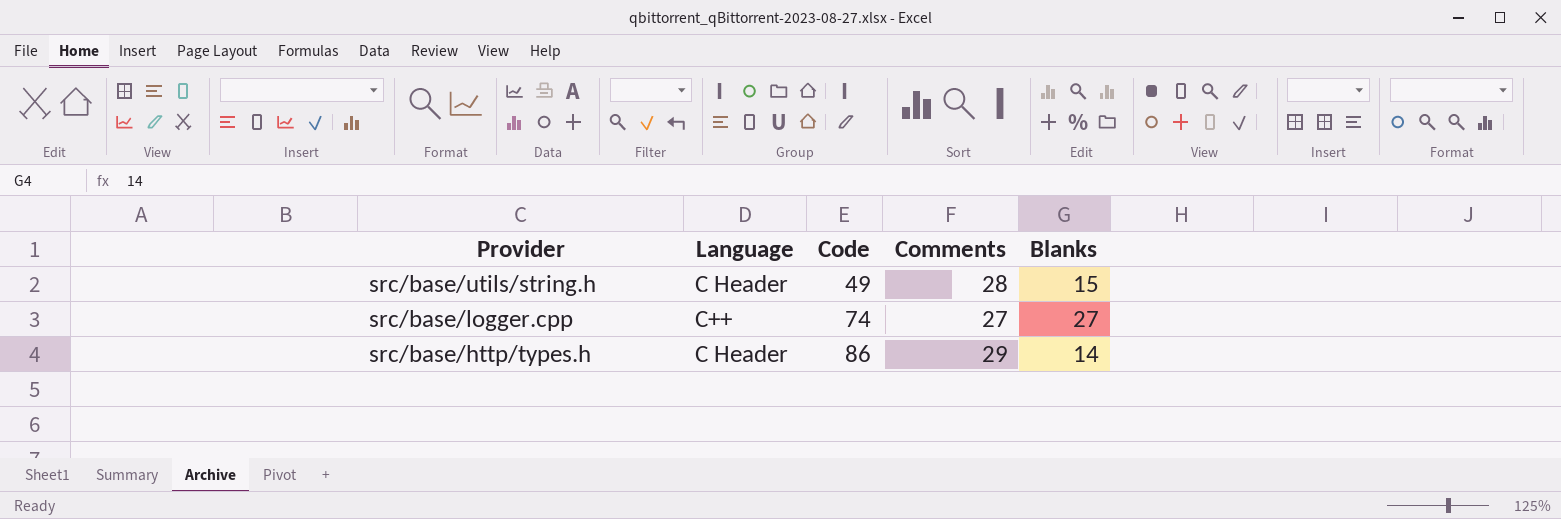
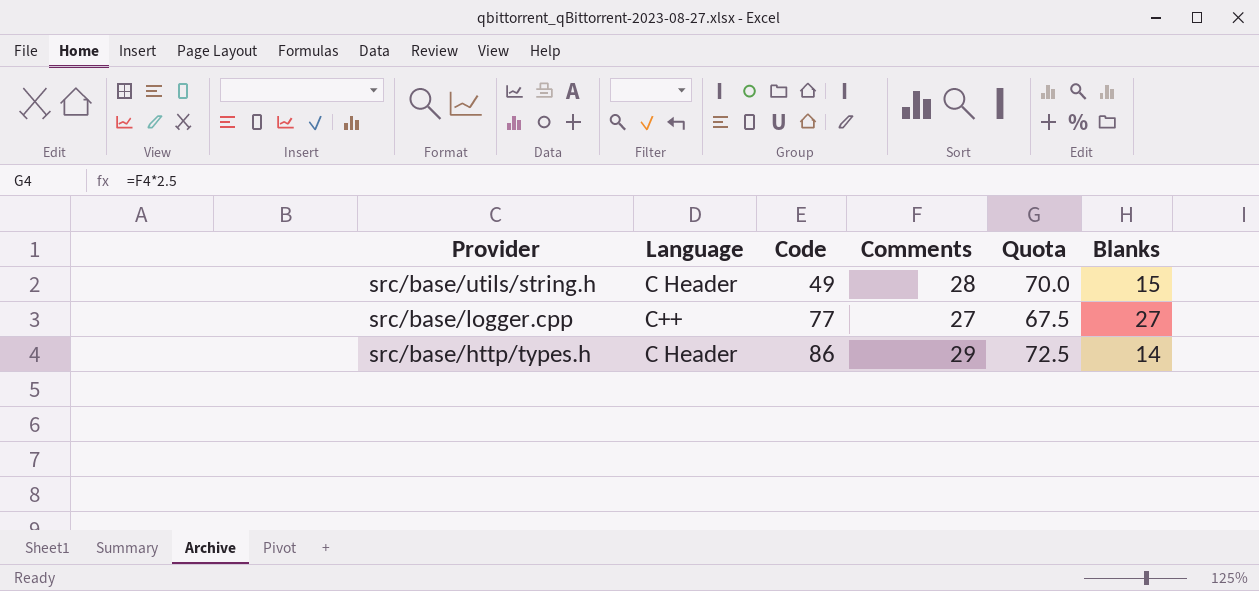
column Quota | formula: none -> [Comments] * 2.5
src/base/logger.cpp | Code: 74 -> 77

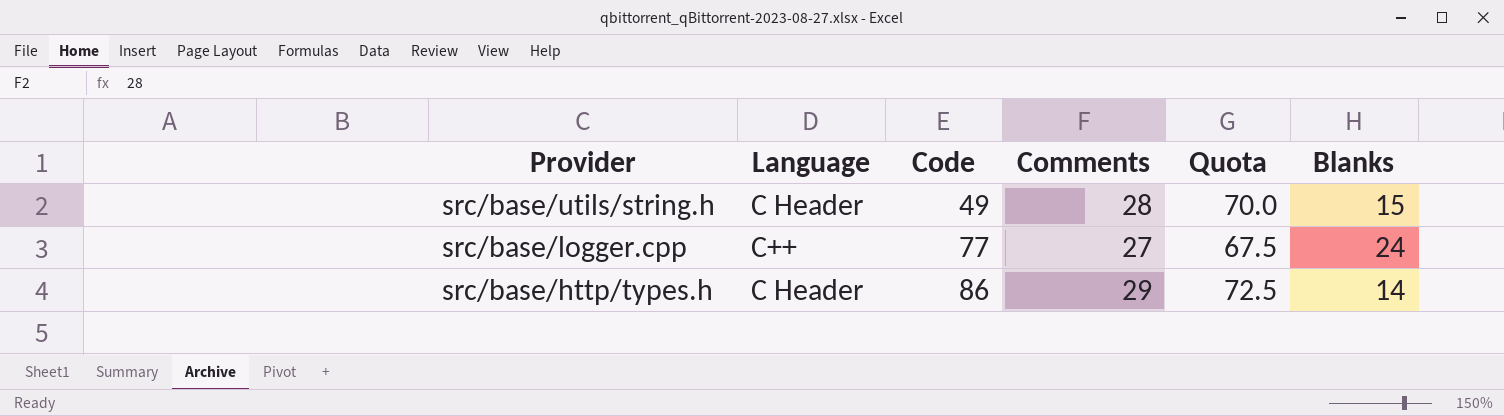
src/base/logger.cpp | Blanks: 27 -> 24

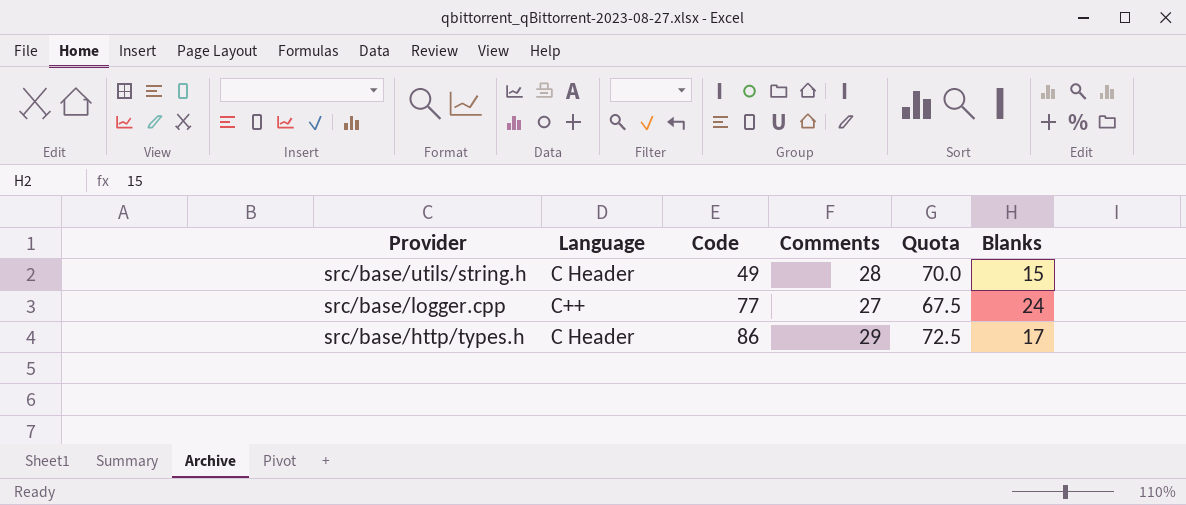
src/base/http/types.h | Blanks: 14 -> 17

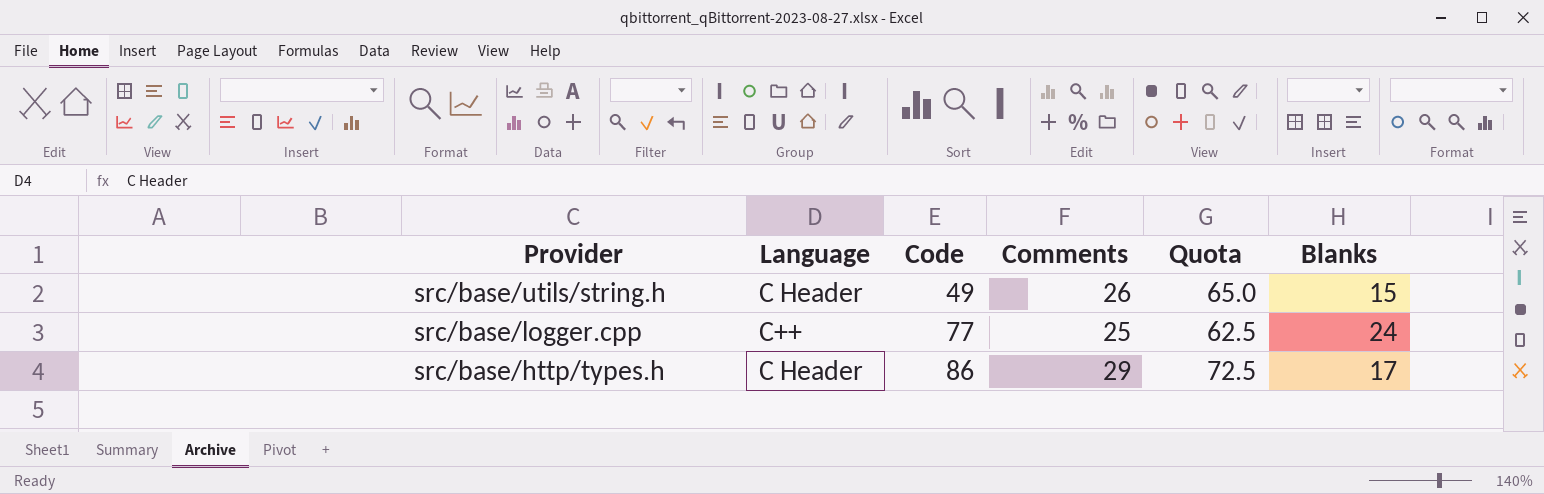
src/base/utils/string.h | Comments: 28 -> 26
src/base/utils/string.h | Quota: 70.0 -> 65.0
src/base/logger.cpp | Comments: 27 -> 25
src/base/logger.cpp | Quota: 67.5 -> 62.5

